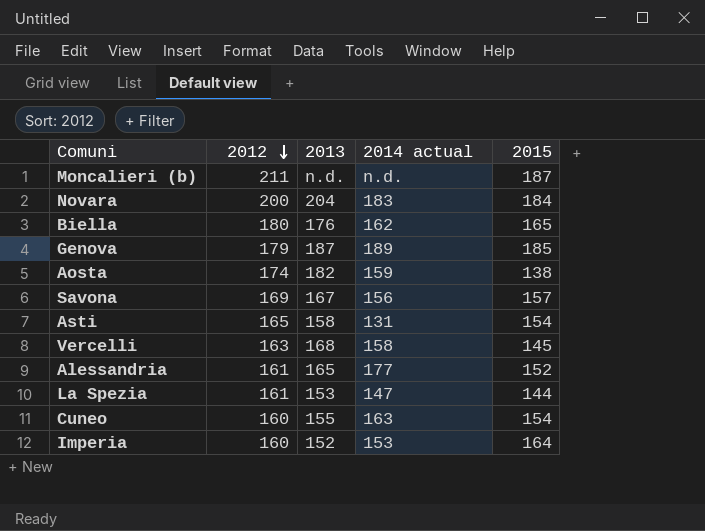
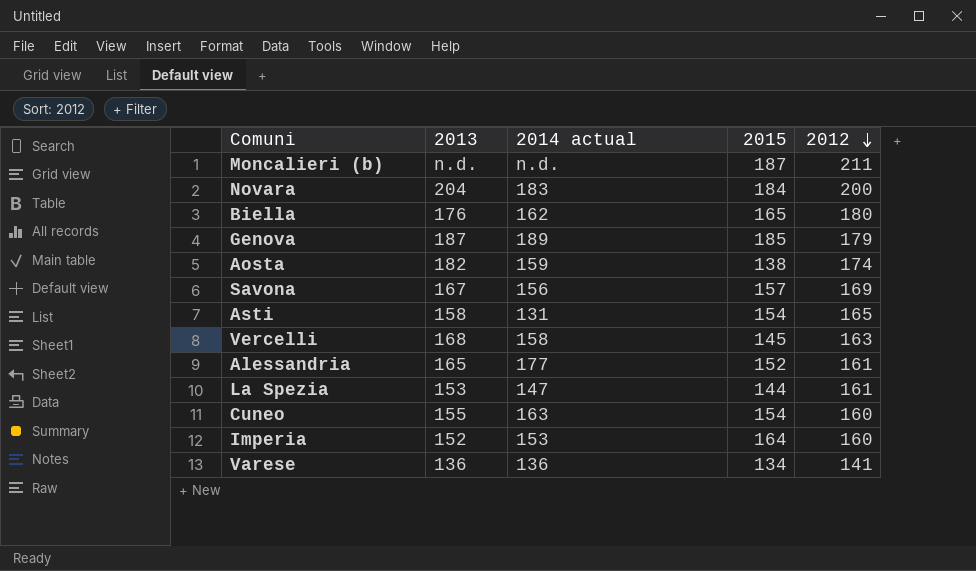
column 2012 | position: 2 -> 5
row Varese: none -> 136 | 136 | 134 | 141

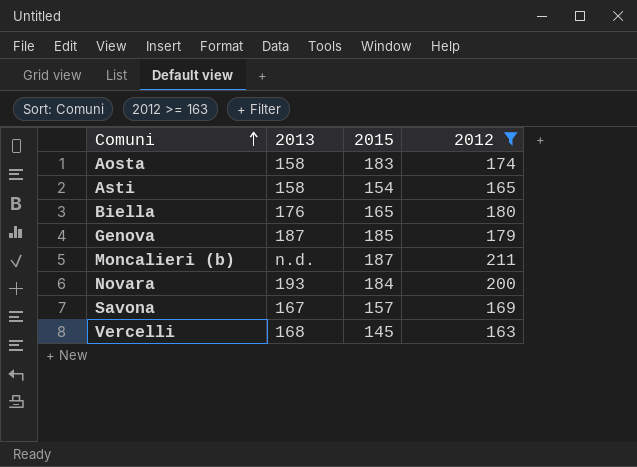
filter: none -> 2012 >= 163
row order: 2012 descending -> Comuni ascending
column 2014 actual | position: 3 -> none
Aosta | 2013: 182 -> 158
Aosta | 2015: 138 -> 183
Novara | 2013: 204 -> 193

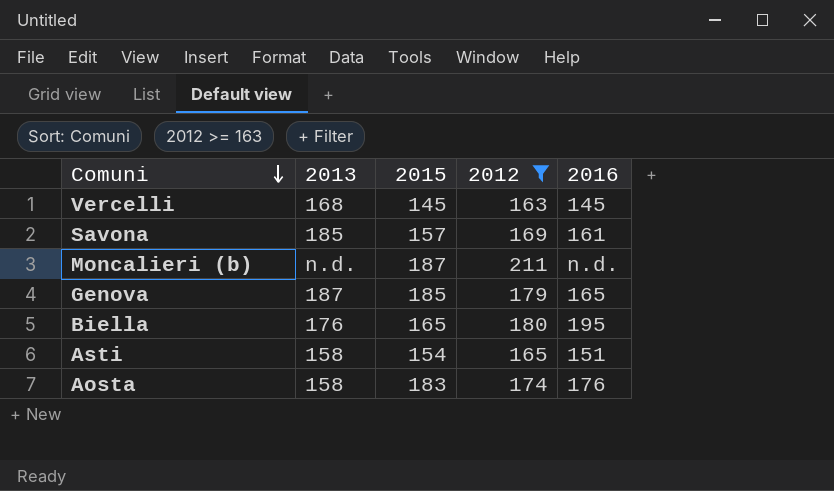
row order: Comuni ascending -> Comuni descending
column 2016 | position: none -> 5
row Novara: 193 | 184 | 200 -> none
Savona | 2013: 167 -> 185

